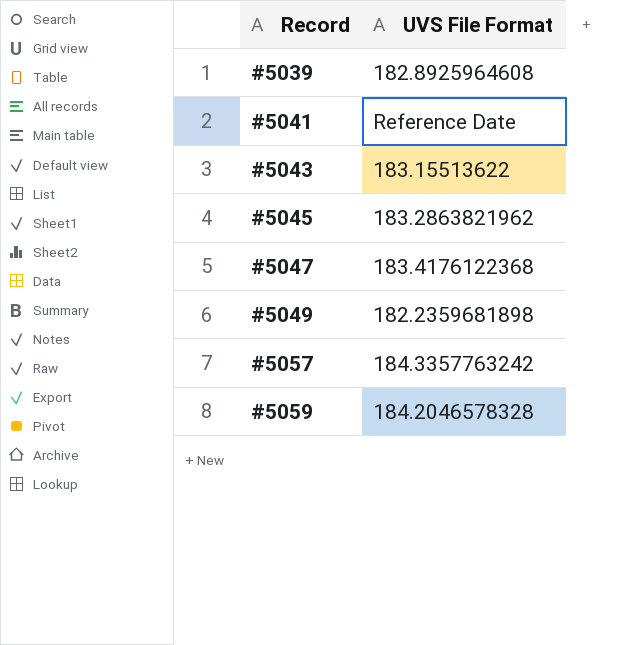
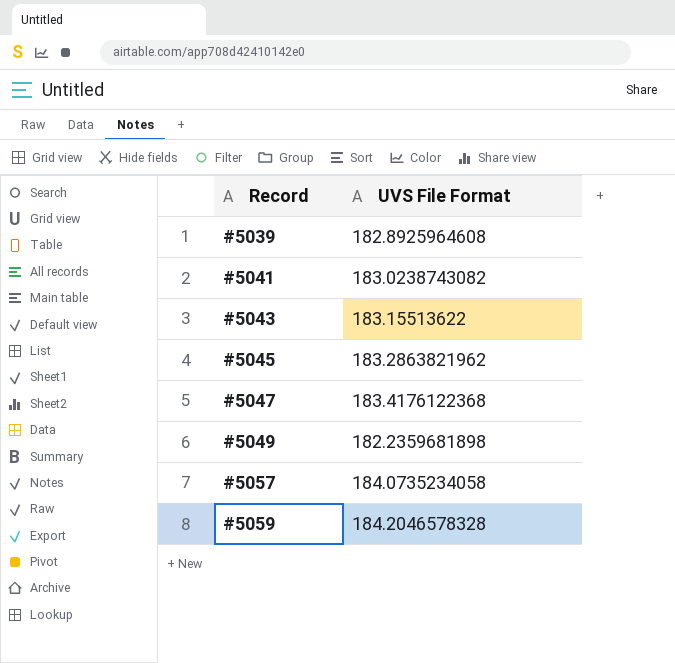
#5041 | UVS File Format: Reference Date -> 183.0238743082
#5057 | UVS File Format: 184.3357763242 -> 184.0735234058

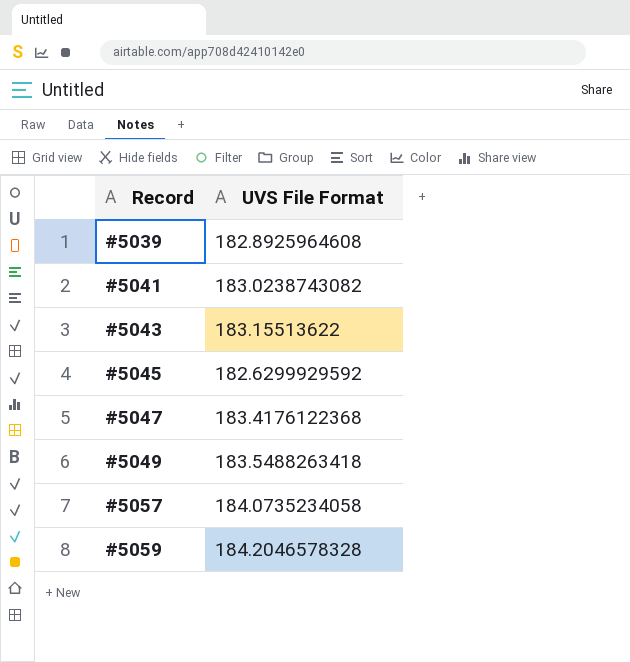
#5045 | UVS File Format: 183.2863821962 -> 182.6299929592
#5049 | UVS File Format: 182.2359681898 -> 183.5488263418

